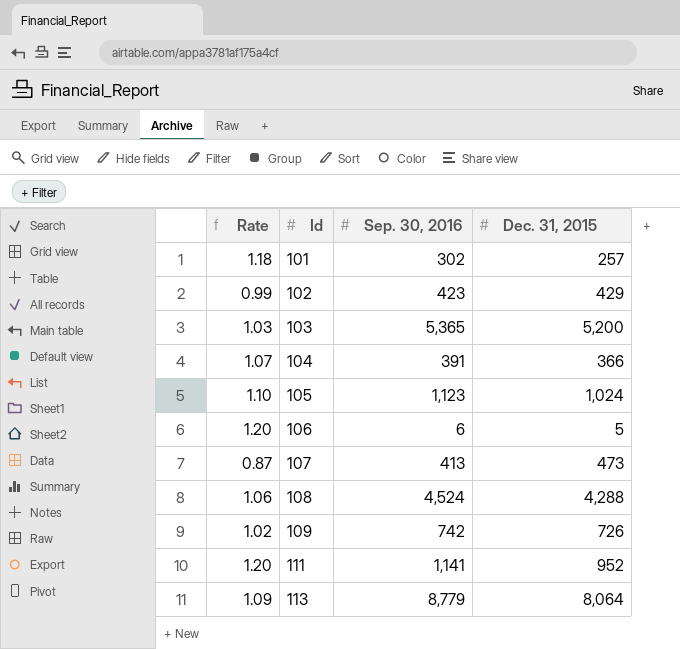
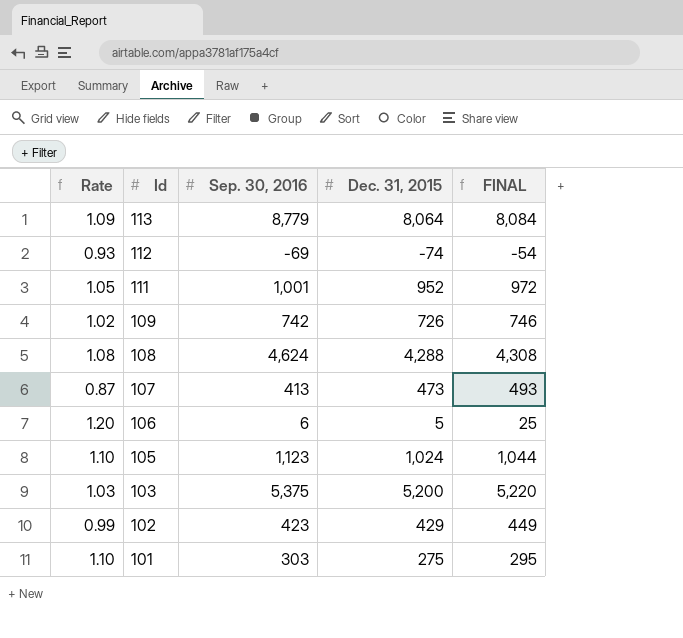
row order: Id ascending -> Id descending
column FINAL | formula: none -> [Dec. 31, 2015] + 20
row 104: 1.07 | 391 | 366 -> none
row 112: none -> 0.93 | -69 | -74 | -54
111 | Rate: 1.20 -> 1.05
111 | Sep. 30, 2016: 1,141 -> 1,001
108 | Rate: 1.06 -> 1.08
108 | Sep. 30, 2016: 4,524 -> 4,624
103 | Sep. 30, 2016: 5,365 -> 5,375
101 | Rate: 1.18 -> 1.10
101 | Sep. 30, 2016: 302 -> 303
101 | Dec. 31, 2015: 257 -> 275

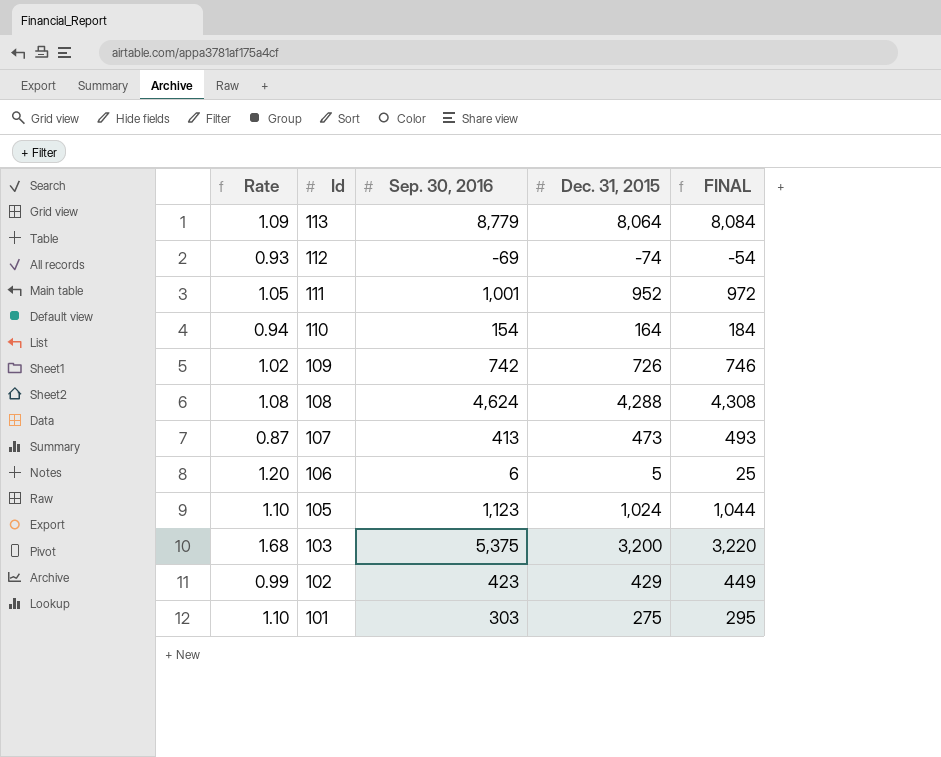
row 110: none -> 0.94 | 154 | 164 | 184
103 | Rate: 1.03 -> 1.68
103 | Dec. 31, 2015: 5,200 -> 3,200
103 | FINAL: 5,220 -> 3,220

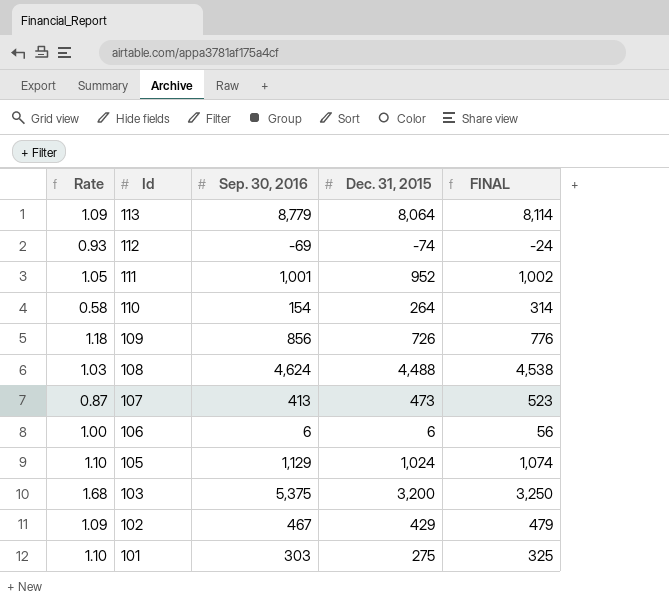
column FINAL | formula: [Dec. 31, 2015] + 20 -> [Dec. 31, 2015] + 50
110 | Rate: 0.94 -> 0.58
110 | Dec. 31, 2015: 164 -> 264
109 | Rate: 1.02 -> 1.18
109 | Sep. 30, 2016: 742 -> 856
108 | Rate: 1.08 -> 1.03
108 | Dec. 31, 2015: 4,288 -> 4,488
106 | Rate: 1.20 -> 1.00
106 | Dec. 31, 2015: 5 -> 6
105 | Sep. 30, 2016: 1,123 -> 1,129
102 | Rate: 0.99 -> 1.09
102 | Sep. 30, 2016: 423 -> 467

